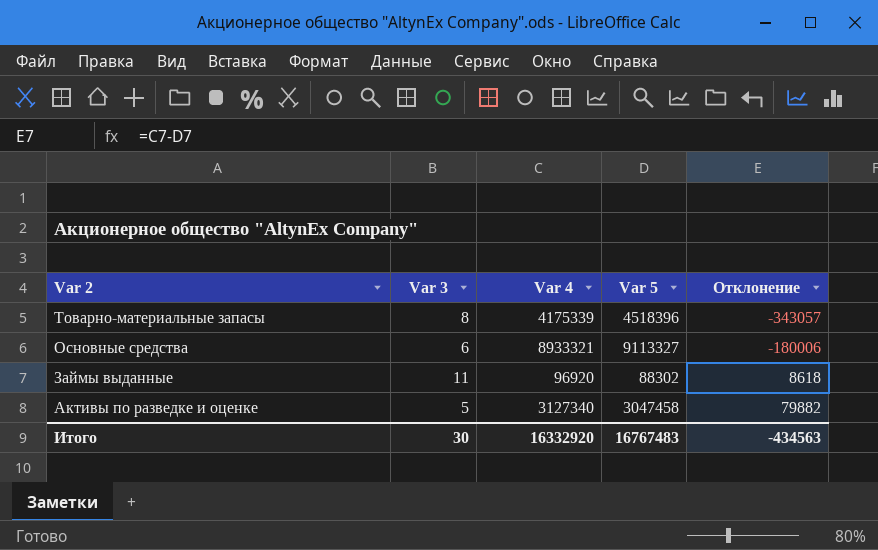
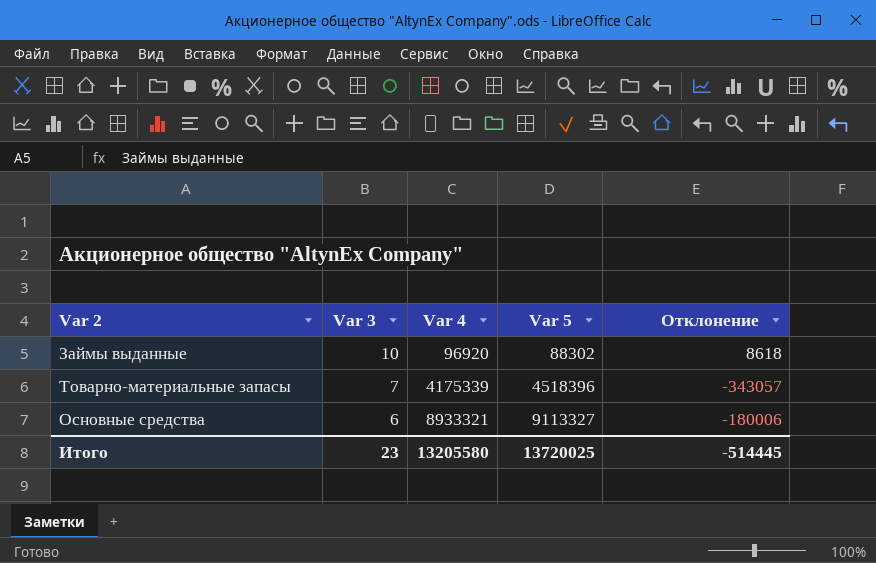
row order: Var 2 descending -> Var 3 descending
row Активы по разведке и оценке: 5 | 3127340 | 3047458 | 79882 -> none
Займы выданные | Var 3: 11 -> 10
Товарно-материальные запасы | Var 3: 8 -> 7
Итого | Var 3: 30 -> 23
Итого | Var 4: 16332920 -> 13205580
Итого | Var 5: 16767483 -> 13720025
Итого | Отклонение: -434563 -> -514445

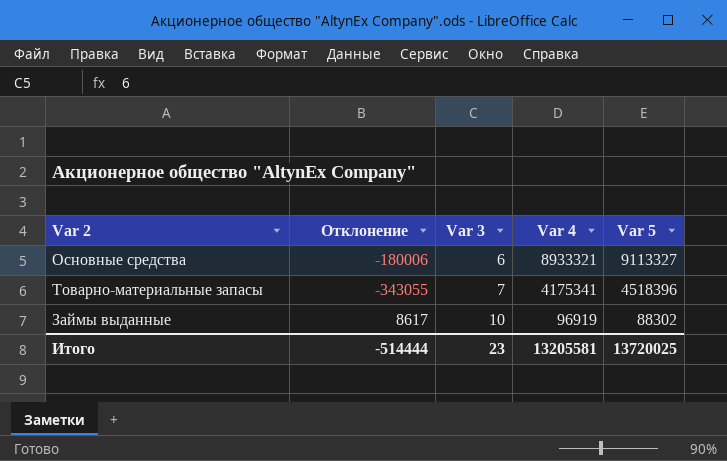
row order: Var 3 descending -> Var 3 ascending
column Отклонение | position: 5 -> 2
Товарно-материальные запасы | Отклонение: -343057 -> -343055
Товарно-материальные запасы | Var 4: 4175339 -> 4175341
Займы выданные | Отклонение: 8618 -> 8617
Займы выданные | Var 4: 96920 -> 96919
Итого | Отклонение: -514445 -> -514444
Итого | Var 4: 13205580 -> 13205581

